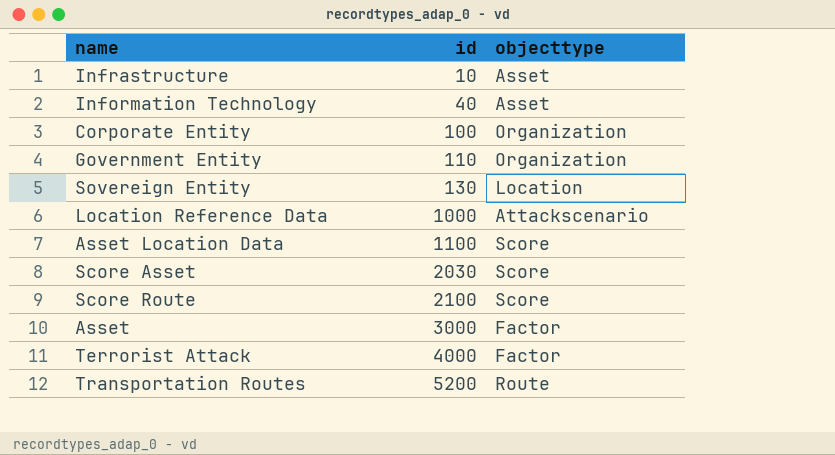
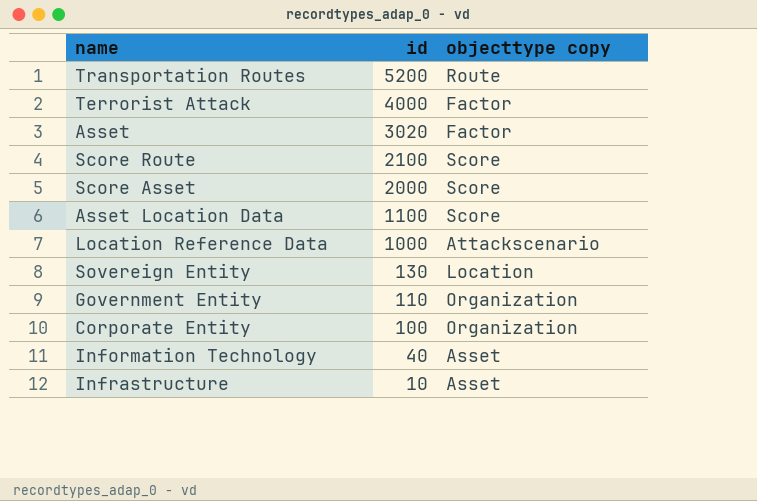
row order: id ascending -> id descending
column name: objecttype -> objecttype copy
Asset | id: 3000 -> 3020
Score Asset | id: 2030 -> 2000

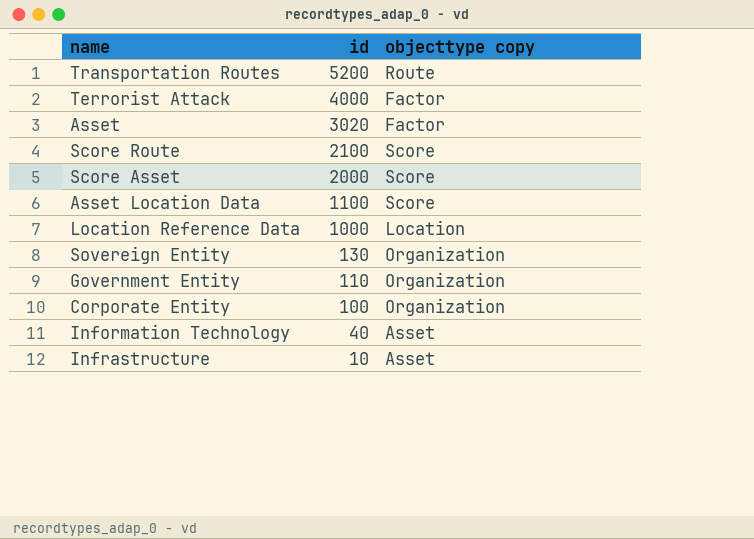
Location Reference Data | objecttype copy: Attackscenario -> Location
Sovereign Entity | objecttype copy: Location -> Organization

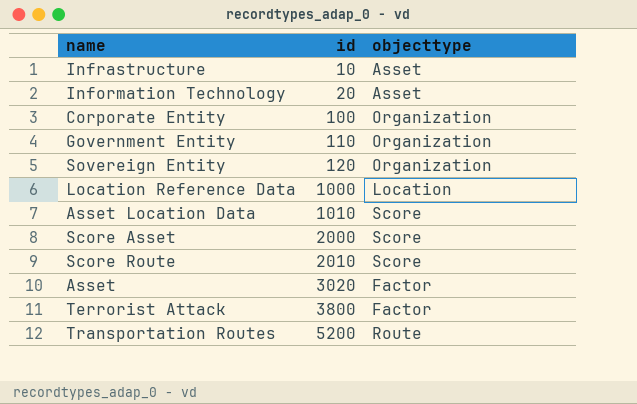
row order: id descending -> id ascending
column name: objecttype copy -> objecttype
Information Technology | id: 40 -> 20
Sovereign Entity | id: 130 -> 120
Asset Location Data | id: 1100 -> 1010
Score Route | id: 2100 -> 2010
Terrorist Attack | id: 4000 -> 3800

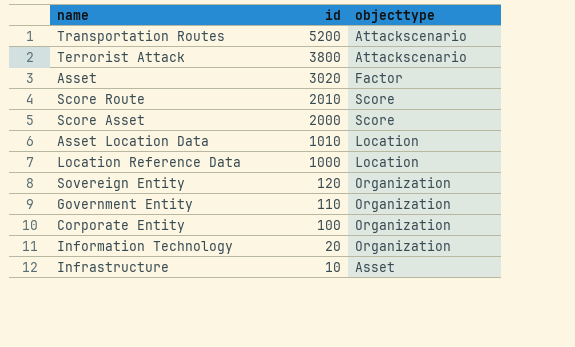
row order: id ascending -> id descending
Transportation Routes | objecttype: Route -> Attackscenario
Terrorist Attack | objecttype: Factor -> Attackscenario
Asset Location Data | objecttype: Score -> Location
Information Technology | objecttype: Asset -> Organization

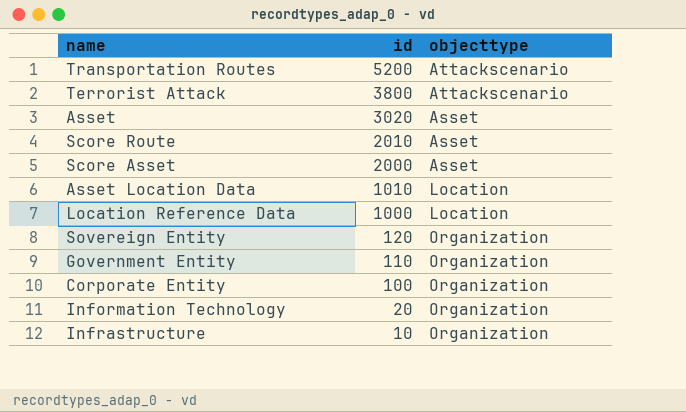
Asset | objecttype: Factor -> Asset
Score Route | objecttype: Score -> Asset
Score Asset | objecttype: Score -> Asset
Infrastructure | objecttype: Asset -> Organization

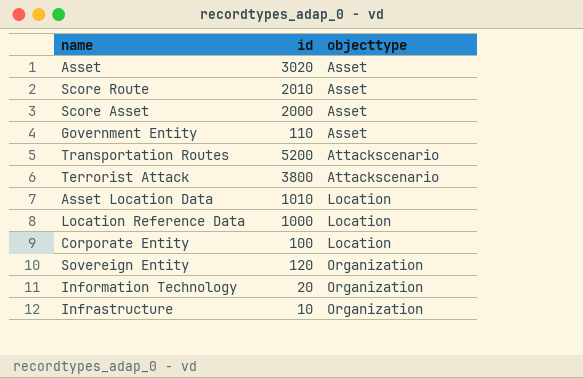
row order: id descending -> objecttype ascending
Government Entity | objecttype: Organization -> Asset
Corporate Entity | objecttype: Organization -> Location

